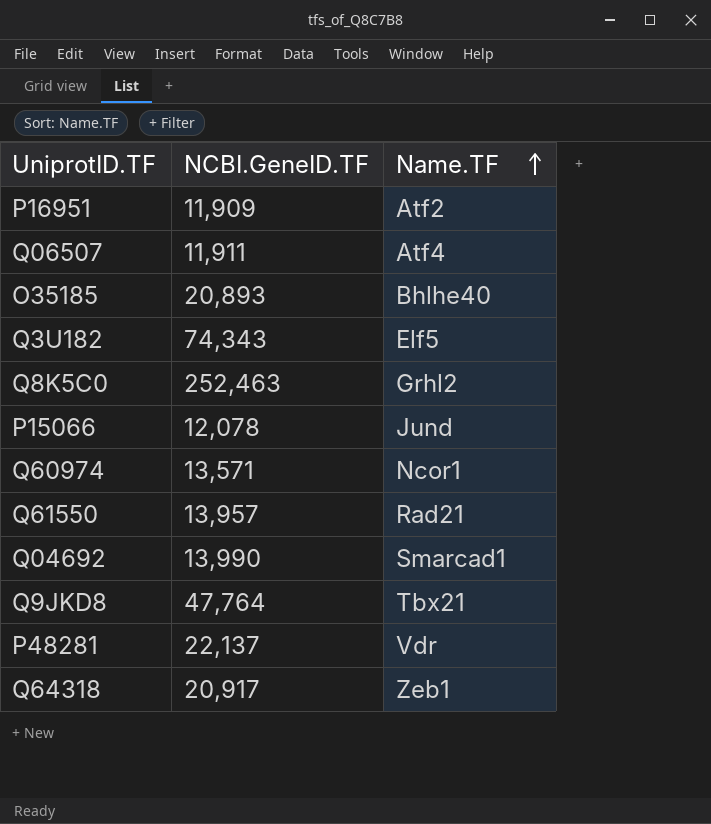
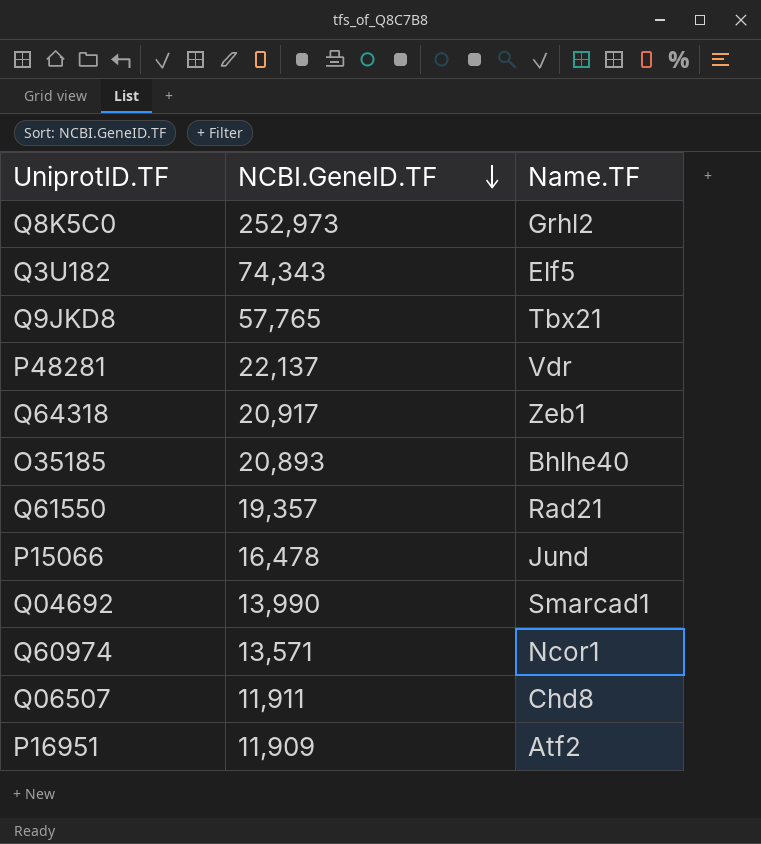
row order: Name.TF ascending -> NCBI.GeneID.TF descending
Q8K5C0 | NCBI.GeneID.TF: 252,463 -> 252,973
Q9JKD8 | NCBI.GeneID.TF: 47,764 -> 57,765
Q61550 | NCBI.GeneID.TF: 13,957 -> 19,357
P15066 | NCBI.GeneID.TF: 12,078 -> 16,478
Q06507 | Name.TF: Atf4 -> Chd8

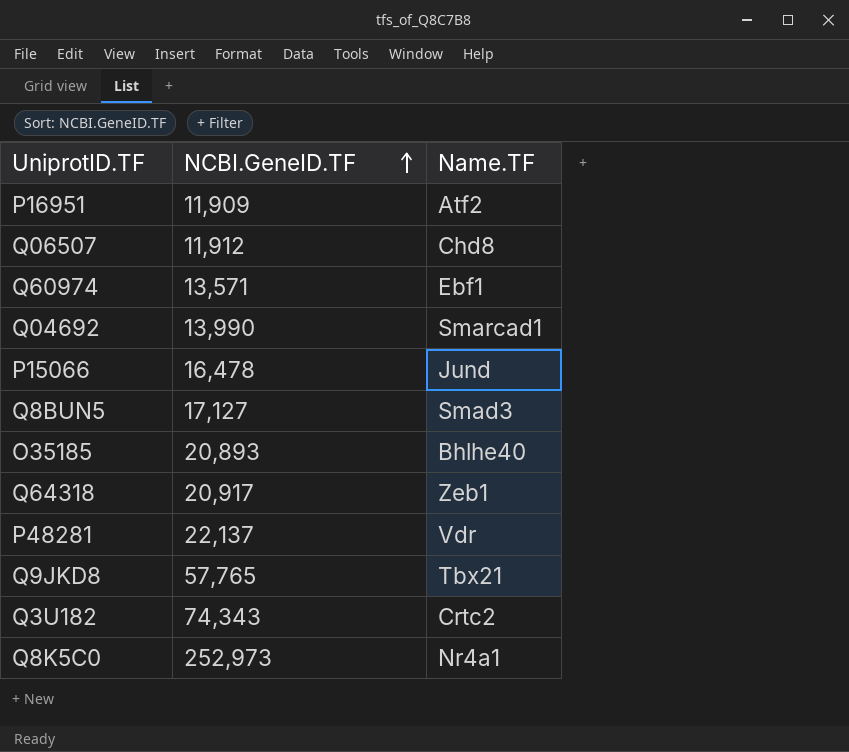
row order: NCBI.GeneID.TF descending -> NCBI.GeneID.TF ascending
row Q61550: 19,357 | Rad21 -> none
Q06507 | NCBI.GeneID.TF: 11,911 -> 11,912
Q60974 | Name.TF: Ncor1 -> Ebf1
row Q8BUN5: none -> 17,127 | Smad3
Q3U182 | Name.TF: Elf5 -> Crtc2
Q8K5C0 | Name.TF: Grhl2 -> Nr4a1

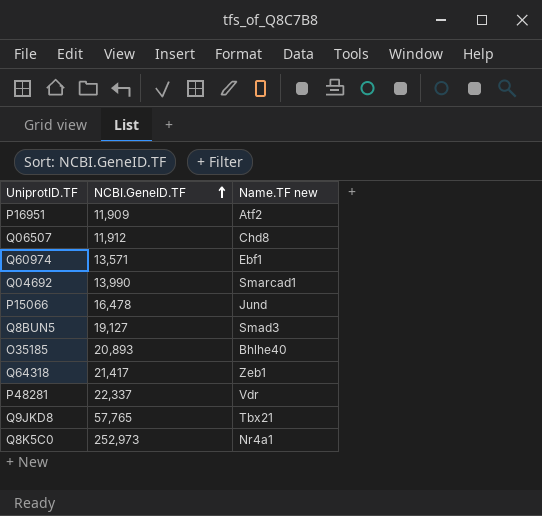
column name: Name.TF -> Name.TF new
row Q3U182: 74,343 | Crtc2 -> none
Q8BUN5 | NCBI.GeneID.TF: 17,127 -> 19,127
Q64318 | NCBI.GeneID.TF: 20,917 -> 21,417
P48281 | NCBI.GeneID.TF: 22,137 -> 22,337

